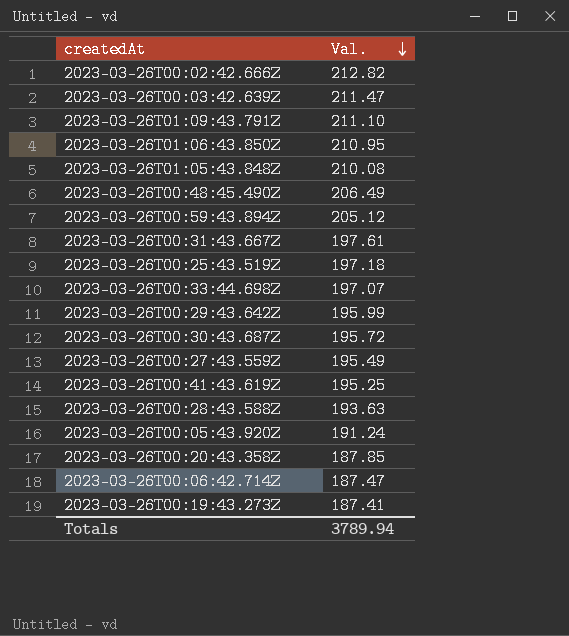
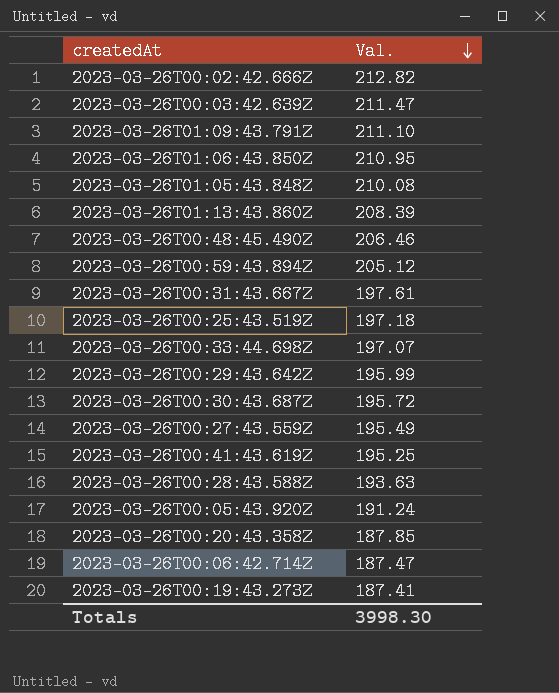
row 2023-03-26T01:13:43.860Z: none -> 208.39
2023-03-26T00:48:45.490Z | Val.: 206.49 -> 206.46
Totals | Val.: 3789.94 -> 3998.30

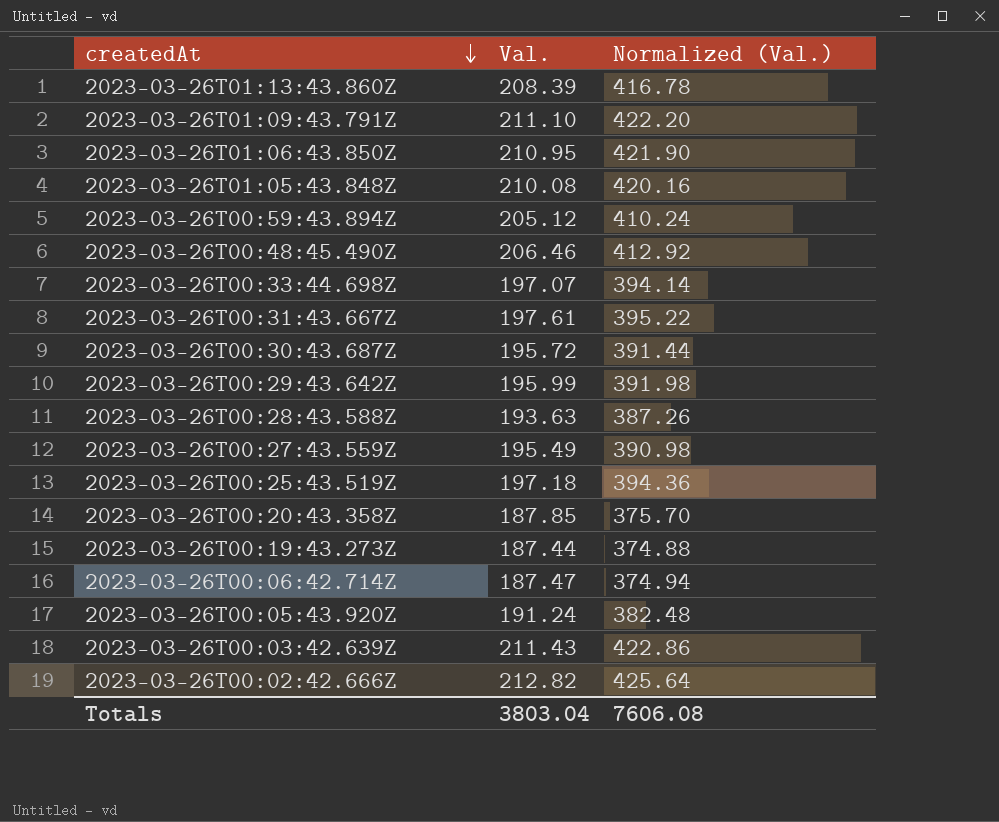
row order: Val. descending -> createdAt descending
column Normalized (Val.) | formula: none -> [Val.] * 2
row 2023-03-26T00:41:43.619Z: 195.25 -> none
2023-03-26T00:19:43.273Z | Val.: 187.41 -> 187.44
2023-03-26T00:03:42.639Z | Val.: 211.47 -> 211.43
Totals | Val.: 3998.30 -> 3803.04

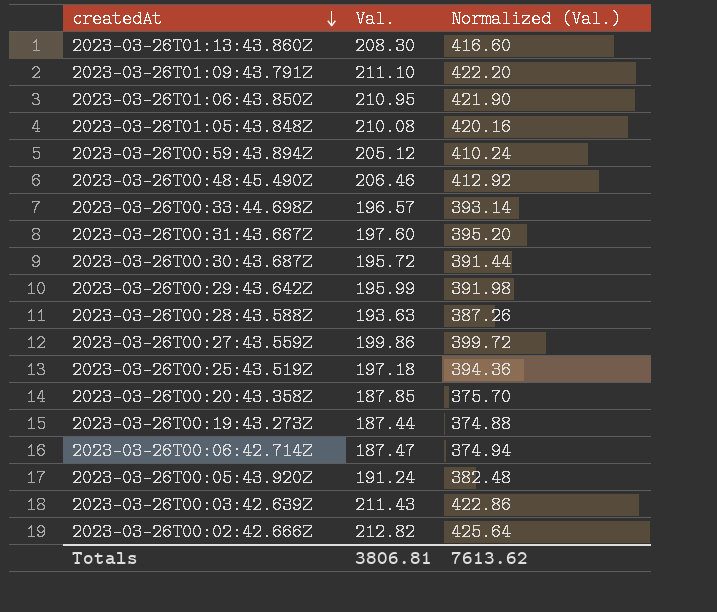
2023-03-26T01:13:43.860Z | Val.: 208.39 -> 208.30
2023-03-26T01:13:43.860Z | Normalized (Val.): 416.78 -> 416.60
2023-03-26T00:33:44.698Z | Val.: 197.07 -> 196.57
2023-03-26T00:33:44.698Z | Normalized (Val.): 394.14 -> 393.14
2023-03-26T00:31:43.667Z | Val.: 197.61 -> 197.60
2023-03-26T00:31:43.667Z | Normalized (Val.): 395.22 -> 395.20
2023-03-26T00:27:43.559Z | Val.: 195.49 -> 199.86
2023-03-26T00:27:43.559Z | Normalized (Val.): 390.98 -> 399.72
Totals | Val.: 3803.04 -> 3806.81
Totals | Normalized (Val.): 7606.08 -> 7613.62

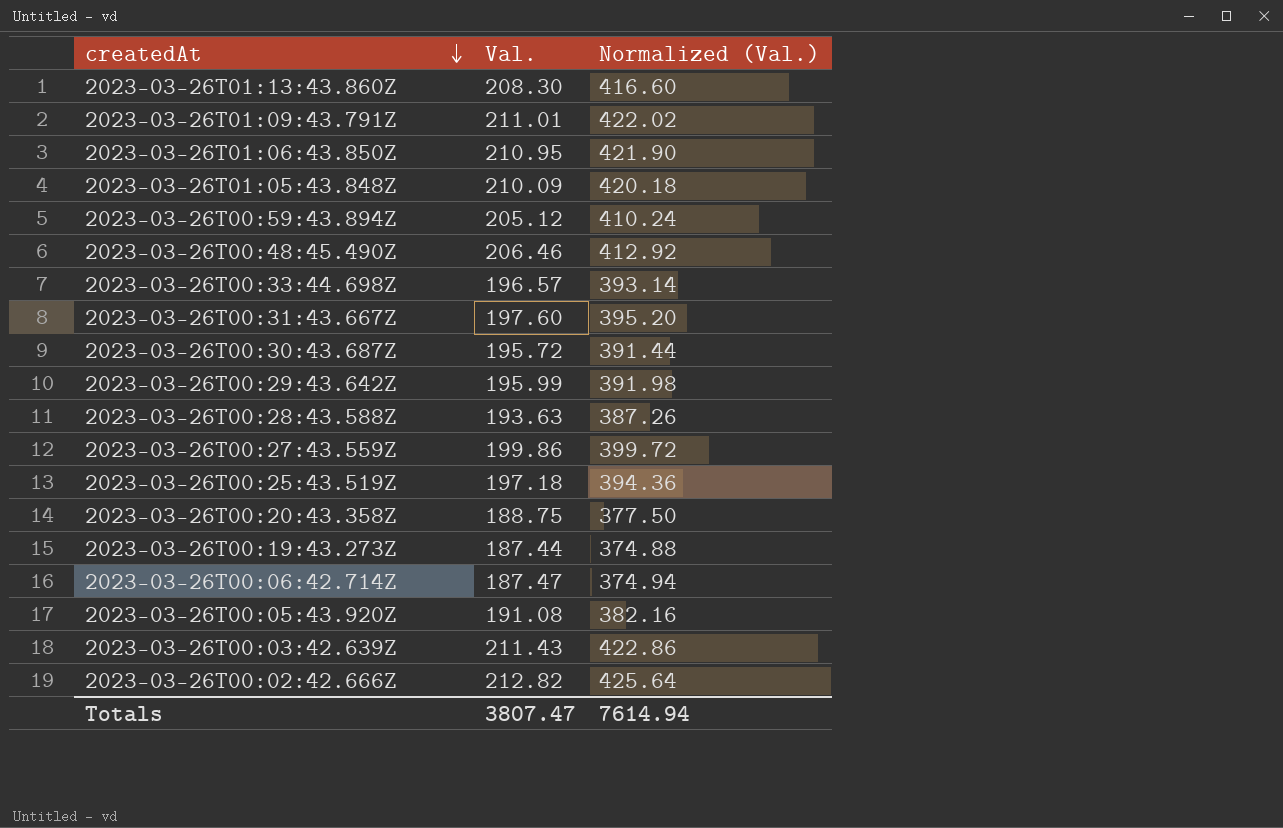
2023-03-26T01:09:43.791Z | Val.: 211.10 -> 211.01
2023-03-26T01:09:43.791Z | Normalized (Val.): 422.20 -> 422.02
2023-03-26T01:05:43.848Z | Val.: 210.08 -> 210.09
2023-03-26T01:05:43.848Z | Normalized (Val.): 420.16 -> 420.18
2023-03-26T00:20:43.358Z | Val.: 187.85 -> 188.75
2023-03-26T00:20:43.358Z | Normalized (Val.): 375.70 -> 377.50
2023-03-26T00:05:43.920Z | Val.: 191.24 -> 191.08
2023-03-26T00:05:43.920Z | Normalized (Val.): 382.48 -> 382.16
Totals | Val.: 3806.81 -> 3807.47
Totals | Normalized (Val.): 7613.62 -> 7614.94

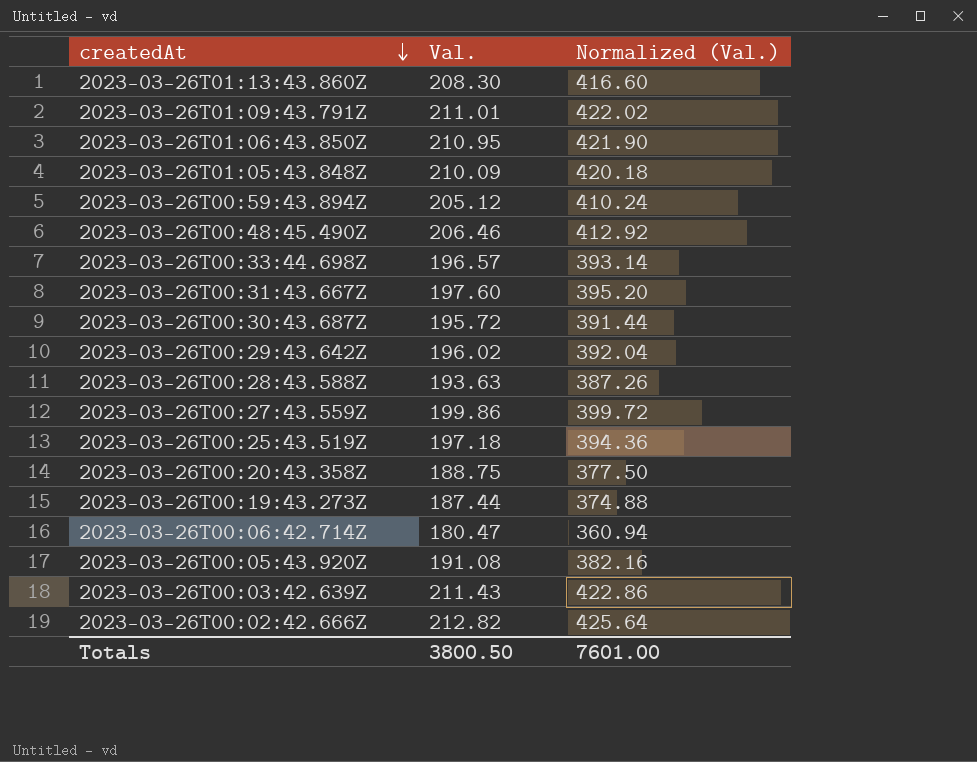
2023-03-26T00:29:43.642Z | Val.: 195.99 -> 196.02
2023-03-26T00:29:43.642Z | Normalized (Val.): 391.98 -> 392.04
2023-03-26T00:06:42.714Z | Val.: 187.47 -> 180.47
2023-03-26T00:06:42.714Z | Normalized (Val.): 374.94 -> 360.94
Totals | Val.: 3807.47 -> 3800.50
Totals | Normalized (Val.): 7614.94 -> 7601.00

